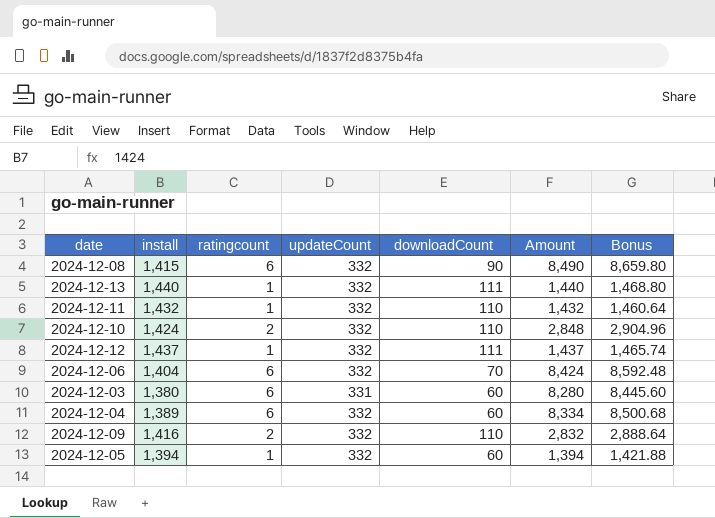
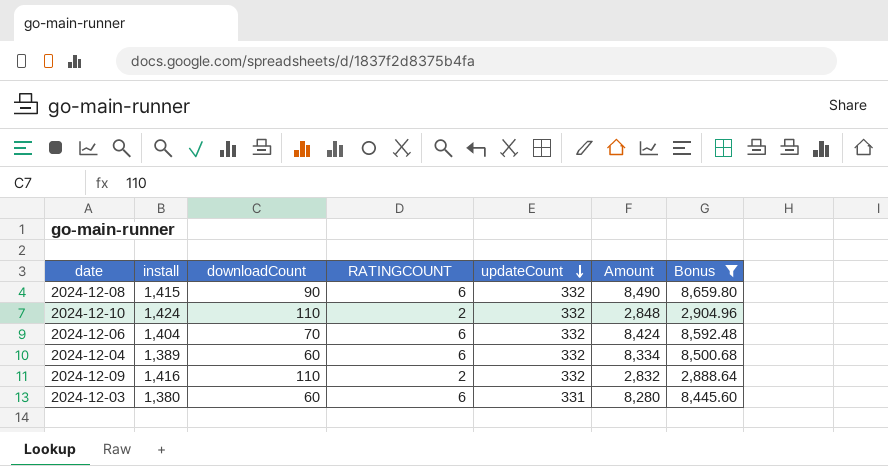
filter: none -> Bonus >= 2,888.64
row order: none -> updateCount descending
column downloadCount | position: 5 -> 3
column name: ratingcount -> RATINGCOUNT

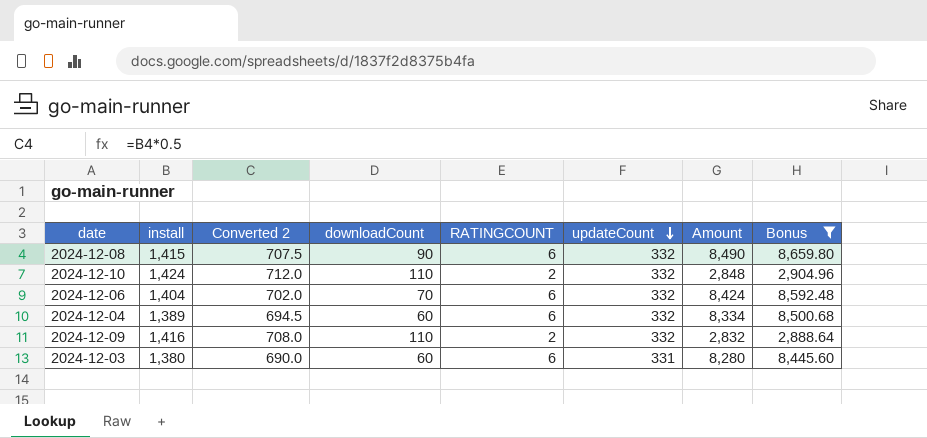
column Converted 2 | formula: none -> [install] * 0.5

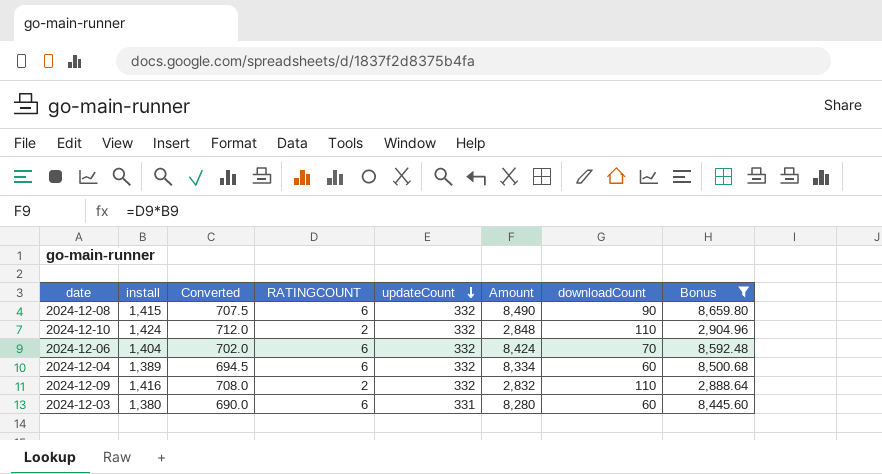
column name: Converted 2 -> Converted
column downloadCount | position: 4 -> 7

